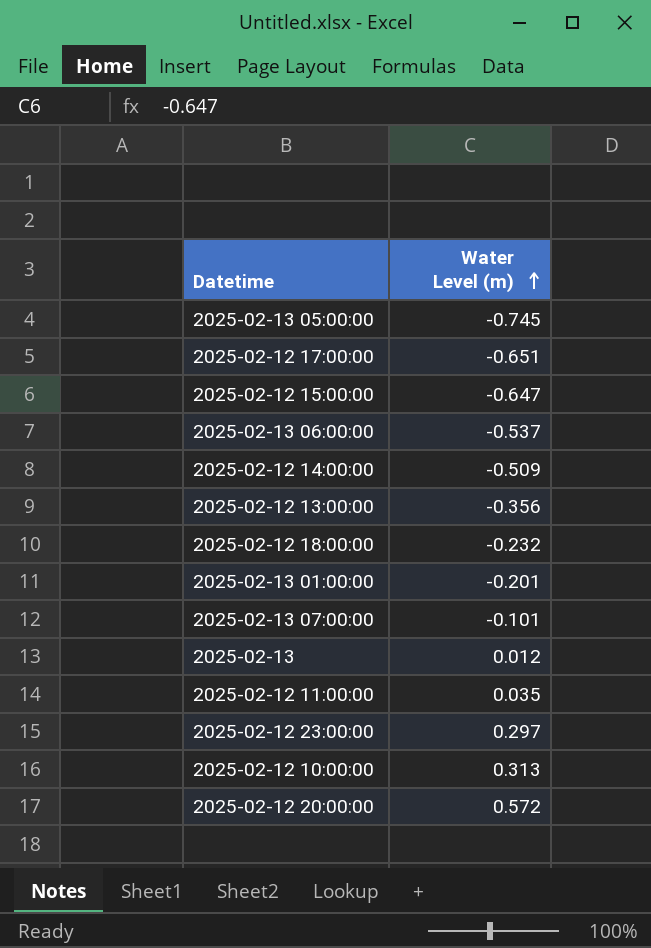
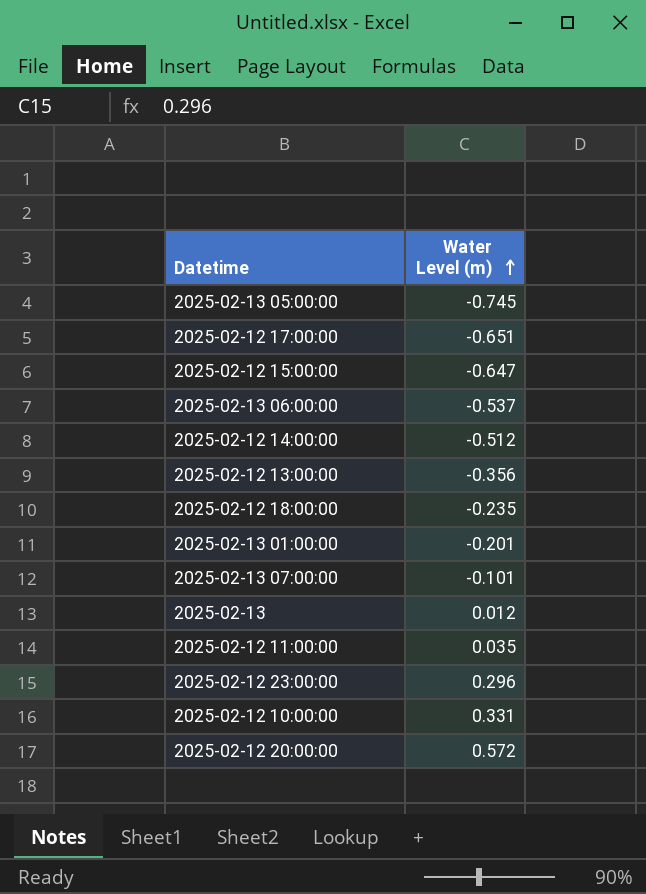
2025-02-12 14:00:00 | Water Level (m): -0.509 -> -0.512
2025-02-12 18:00:00 | Water Level (m): -0.232 -> -0.235
2025-02-12 23:00:00 | Water Level (m): 0.297 -> 0.296
2025-02-12 10:00:00 | Water Level (m): 0.313 -> 0.331

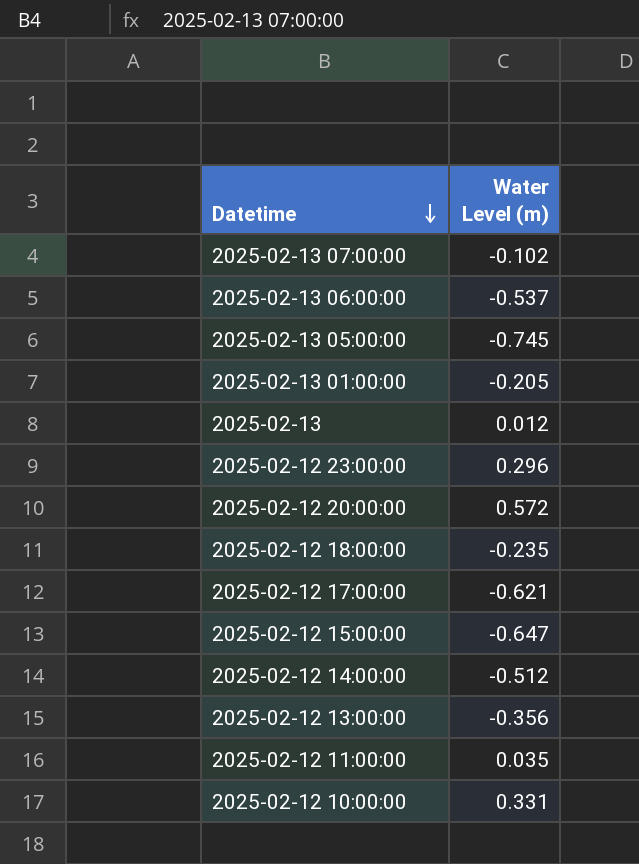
row order: Water Level (m) ascending -> Datetime descending
2025-02-13 07:00:00 | Water Level (m): -0.101 -> -0.102
2025-02-13 01:00:00 | Water Level (m): -0.201 -> -0.205
2025-02-12 17:00:00 | Water Level (m): -0.651 -> -0.621

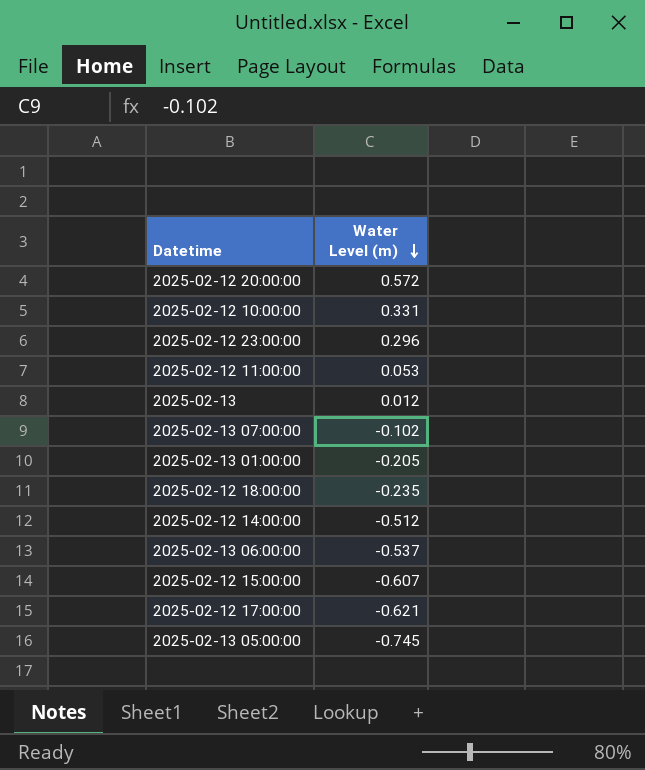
row order: Datetime descending -> Water Level (m) descending
row 2025-02-12 13:00:00: -0.356 -> none
2025-02-12 11:00:00 | Water Level (m): 0.035 -> 0.053
2025-02-12 15:00:00 | Water Level (m): -0.647 -> -0.607

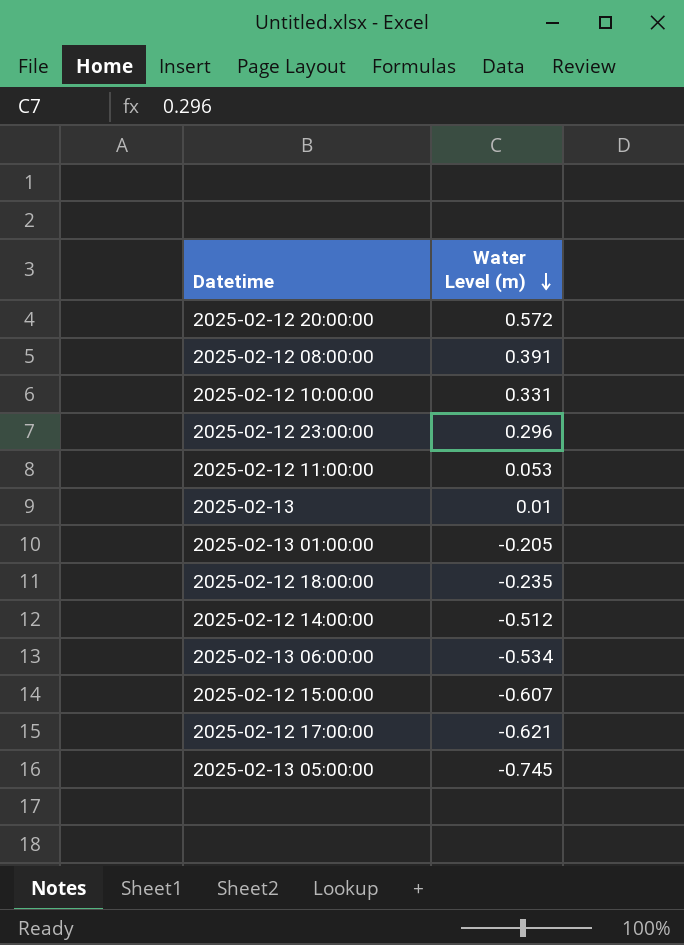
row 2025-02-13 07:00:00: -0.102 -> none
row 2025-02-12 08:00:00: none -> 0.391
2025-02-13 | Water Level (m): 0.012 -> 0.01
2025-02-13 06:00:00 | Water Level (m): -0.537 -> -0.534

